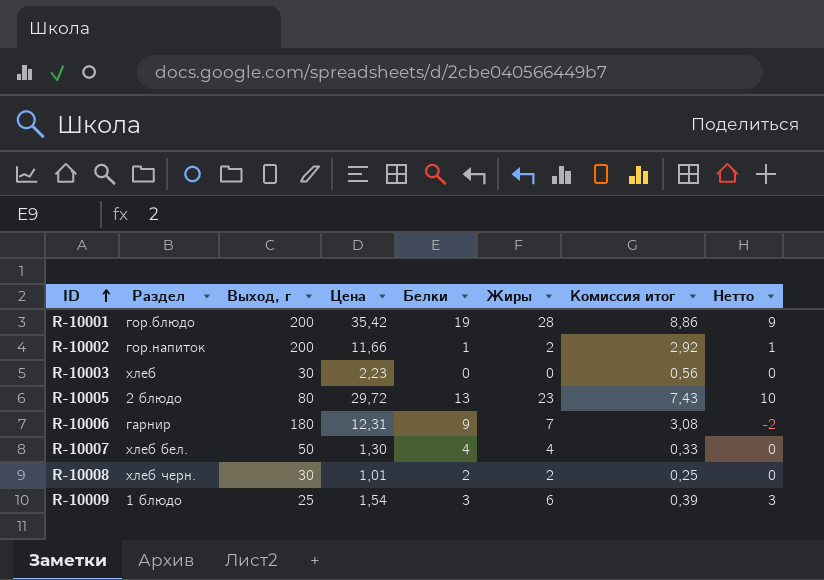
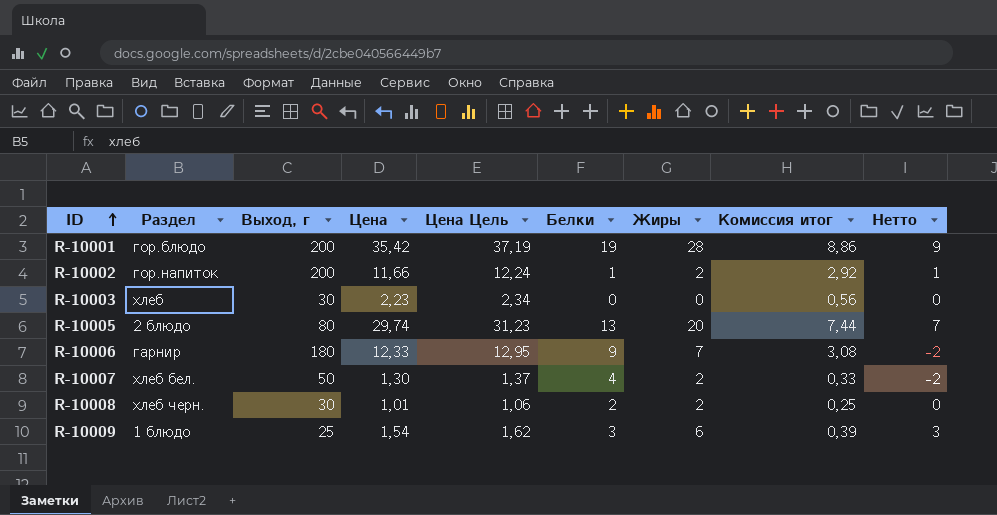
column Цена Цель | formula: none -> [Цена] * 1,05
R-10005 | Цена: 29,72 -> 29,74
R-10005 | Жиры: 23 -> 20
R-10005 | Комиссия итог: 7,43 -> 7,44
R-10005 | Нетто: 10 -> 7
R-10006 | Цена: 12,31 -> 12,33
R-10007 | Жиры: 4 -> 2
R-10007 | Нетто: 0 -> -2

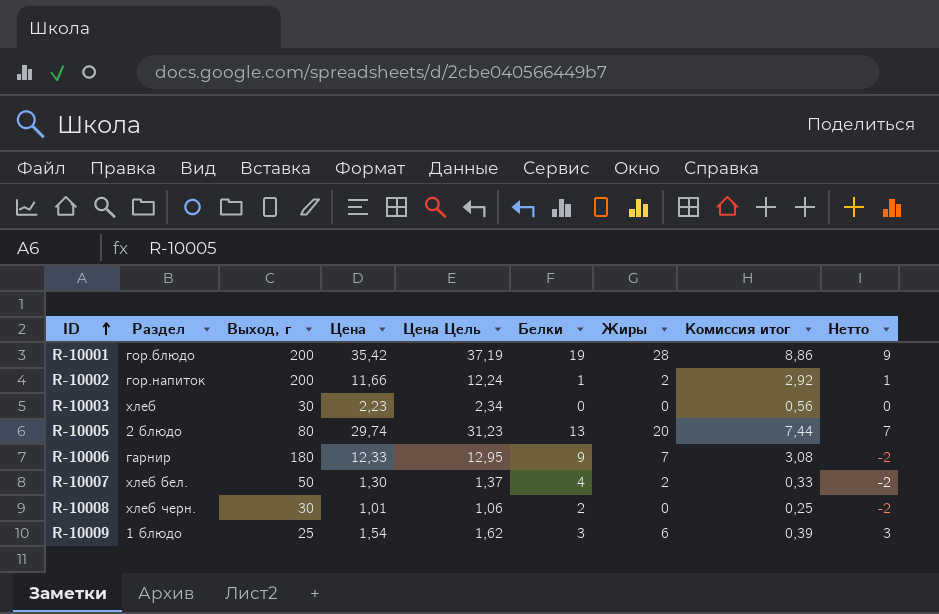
R-10008 | Жиры: 2 -> 0
R-10008 | Нетто: 0 -> -2

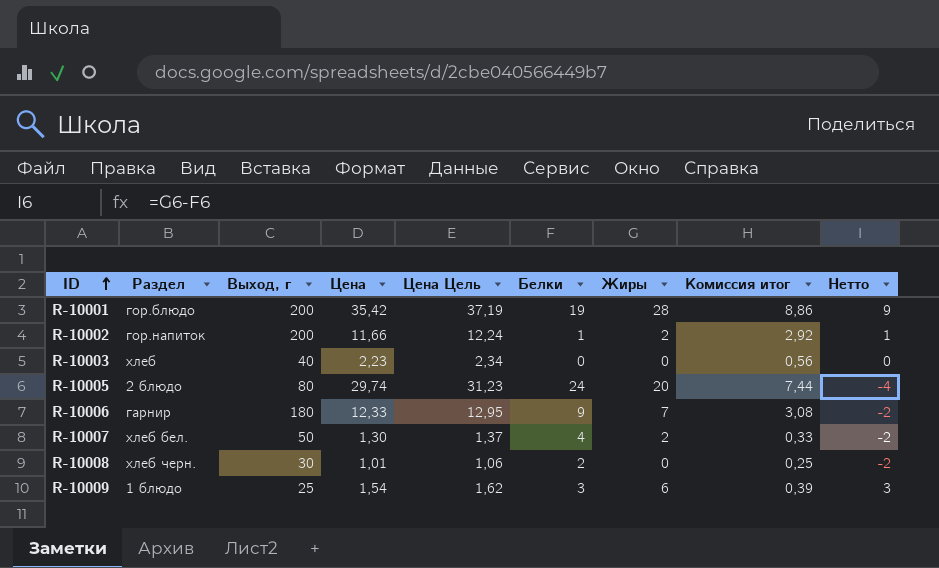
R-10003 | Выход, г: 30 -> 40
R-10005 | Белки: 13 -> 24
R-10005 | Нетто: 7 -> -4

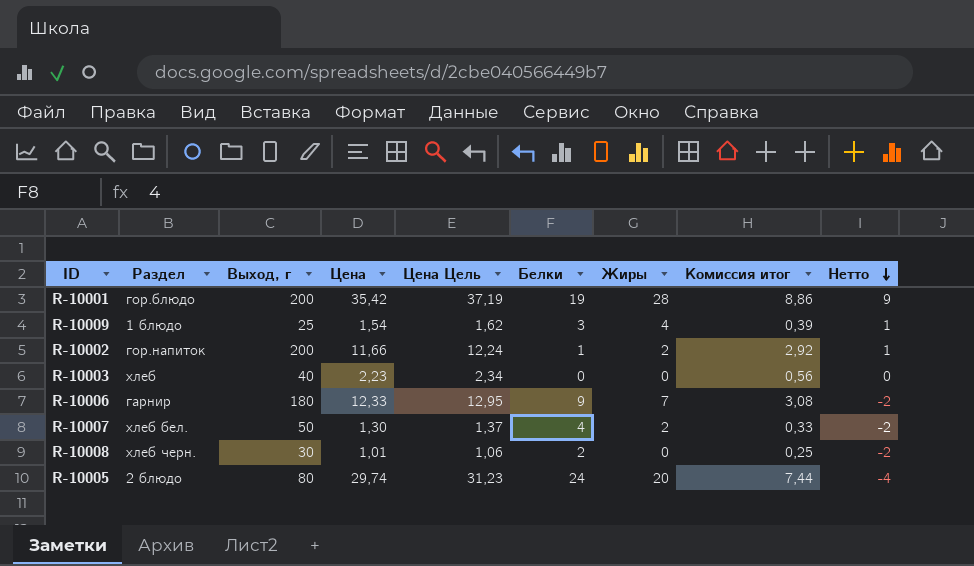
row order: ID ascending -> Нетто descending
R-10009 | Жиры: 6 -> 4
R-10009 | Нетто: 3 -> 1

